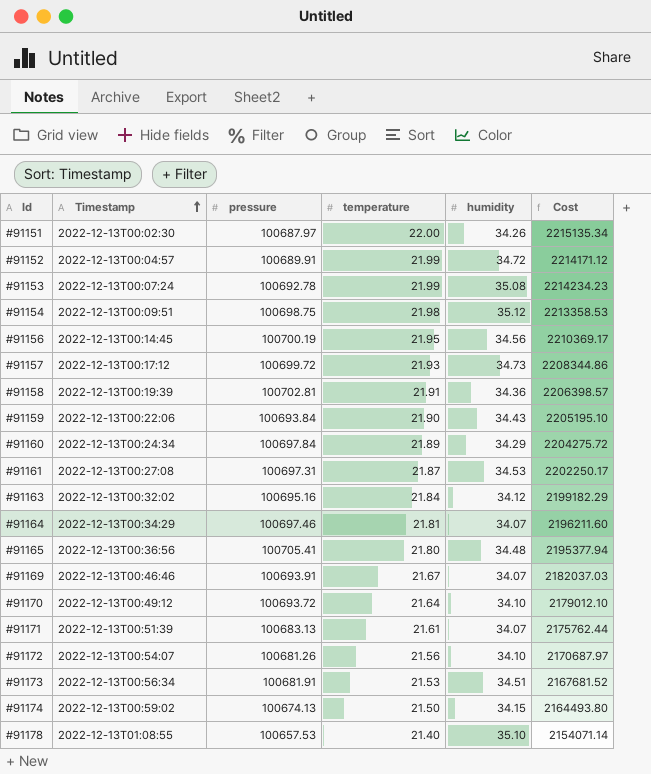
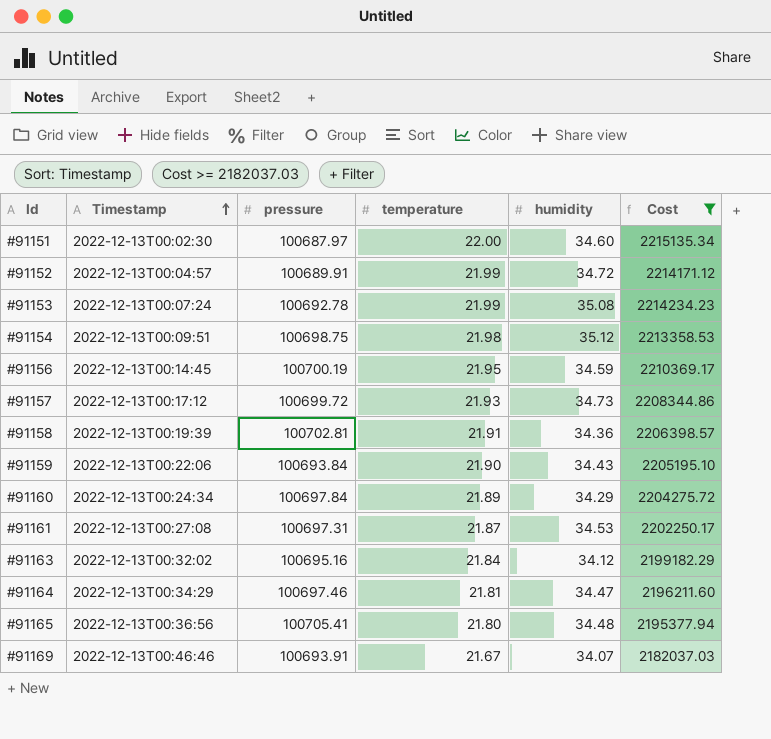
filter: none -> Cost >= 2182037.03
#91151 | humidity: 34.26 -> 34.60
#91156 | humidity: 34.56 -> 34.59
#91164 | humidity: 34.07 -> 34.47

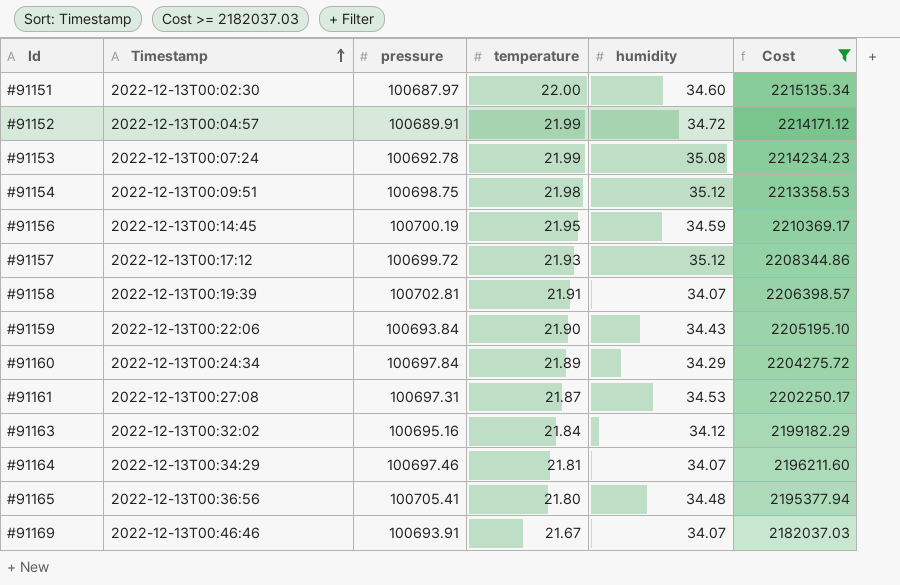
#91157 | humidity: 34.73 -> 35.12
#91158 | humidity: 34.36 -> 34.07
#91164 | humidity: 34.47 -> 34.07

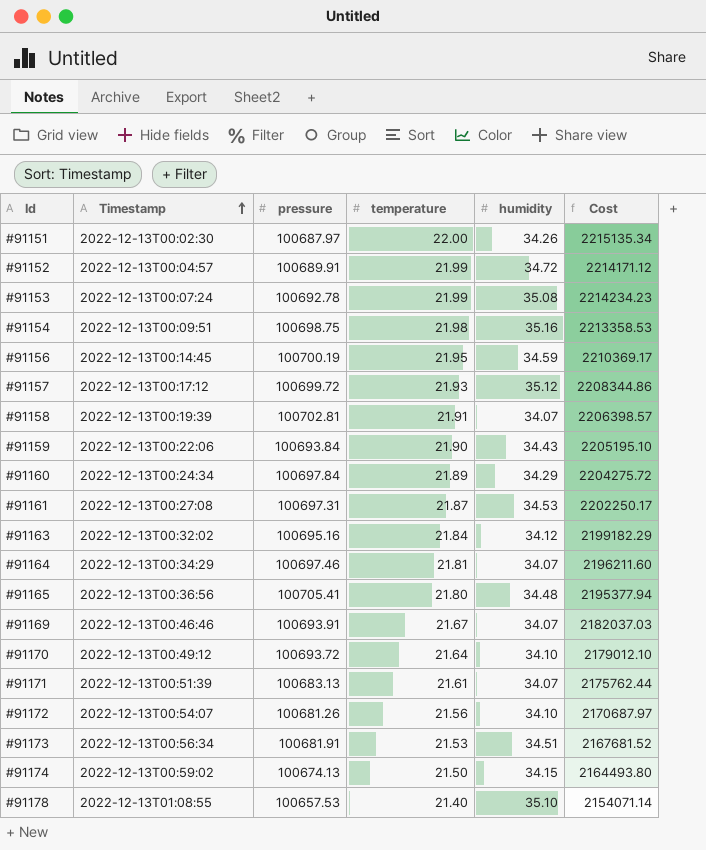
filter: Cost >= 2182037.03 -> none
#91151 | humidity: 34.60 -> 34.26
#91154 | humidity: 35.12 -> 35.16

